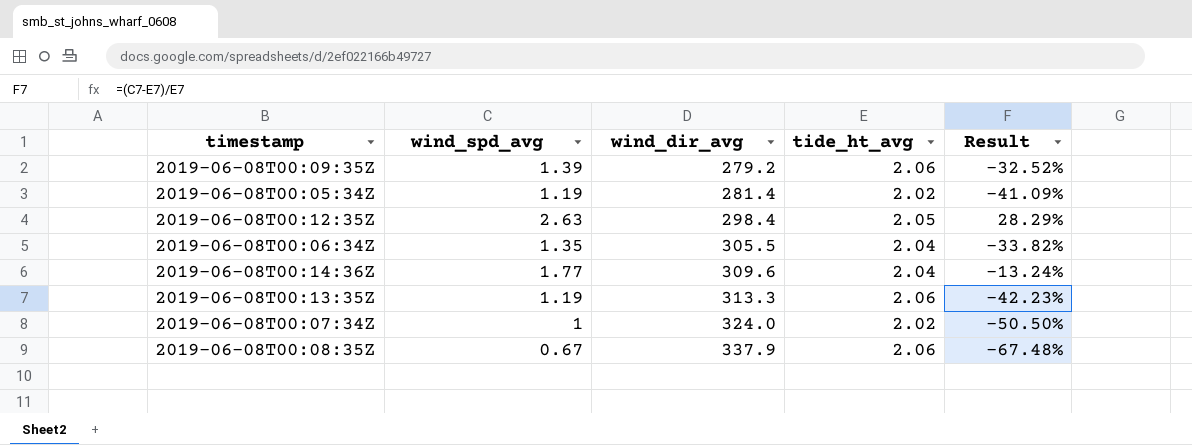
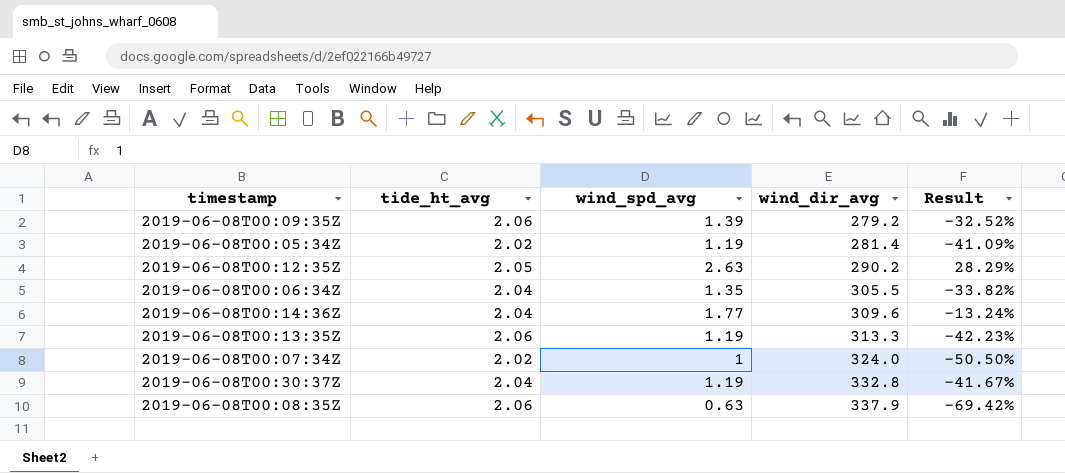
column tide_ht_avg | position: 4 -> 2
2019-06-08T00:12:35Z | wind_dir_avg: 298.4 -> 290.2
row 2019-06-08T00:30:37Z: none -> 2.04 | 1.19 | 332.8 | -41.67%
2019-06-08T00:08:35Z | wind_spd_avg: 0.67 -> 0.63
2019-06-08T00:08:35Z | Result: -67.48% -> -69.42%

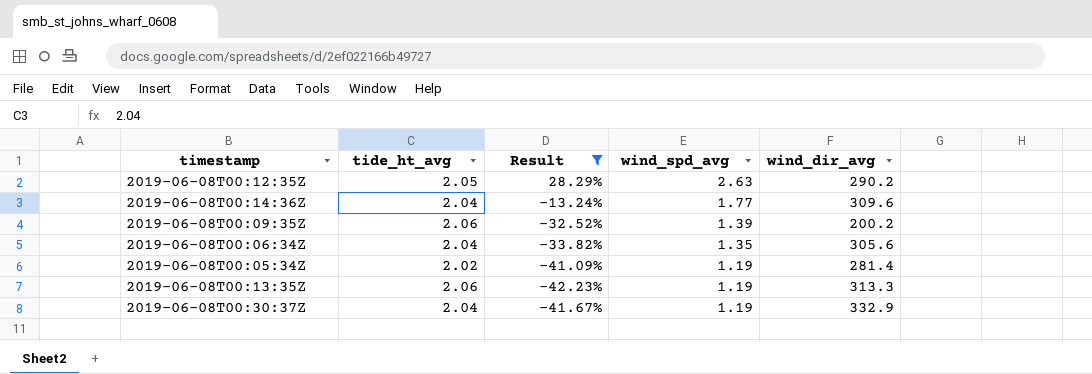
filter: none -> Result >= -42.23%
row order: wind_dir_avg ascending -> wind_spd_avg descending
column Result | position: 5 -> 3
2019-06-08T00:09:35Z | wind_dir_avg: 279.2 -> 200.2
2019-06-08T00:06:34Z | wind_dir_avg: 305.5 -> 305.6
2019-06-08T00:30:37Z | wind_dir_avg: 332.8 -> 332.9

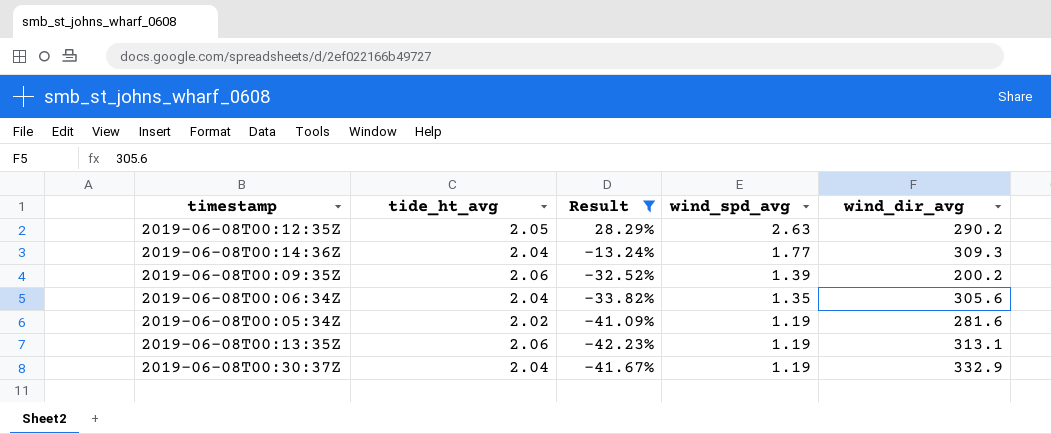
2019-06-08T00:14:36Z | wind_dir_avg: 309.6 -> 309.3
2019-06-08T00:05:34Z | wind_dir_avg: 281.4 -> 281.6
2019-06-08T00:13:35Z | wind_dir_avg: 313.3 -> 313.1

